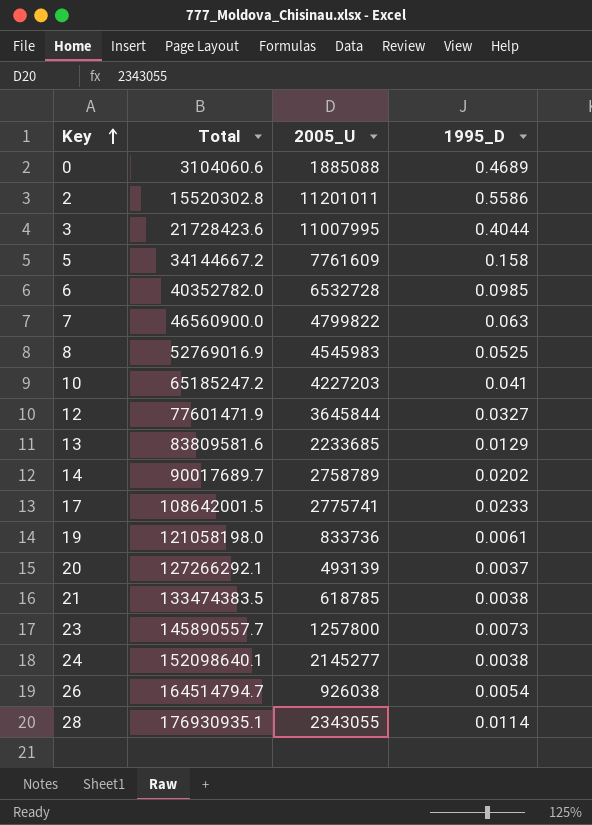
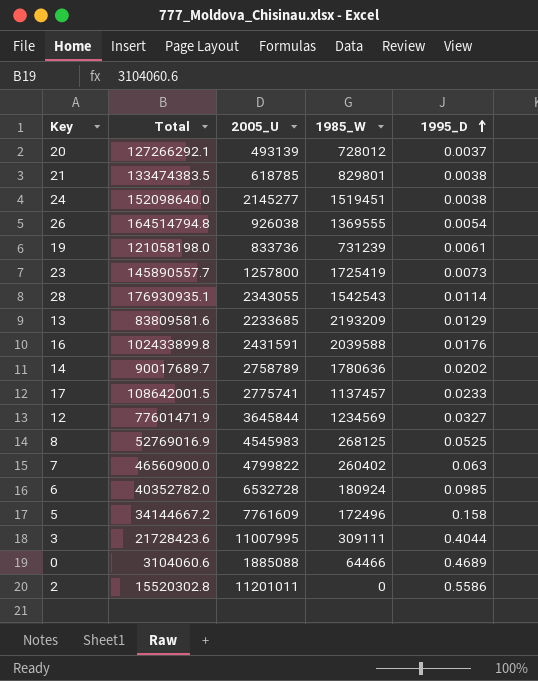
row order: Key ascending -> 1995_D ascending
column 1985_W | position: none -> 4
row 10: 65185247.2 | 4227203 | 0.041 -> none
24 | Total: 152098640.1 -> 152098640.0
26 | Total: 164514794.7 -> 164514794.8
row 16: none -> 102433899.8 | 2431591 | 2039588 | 0.0176

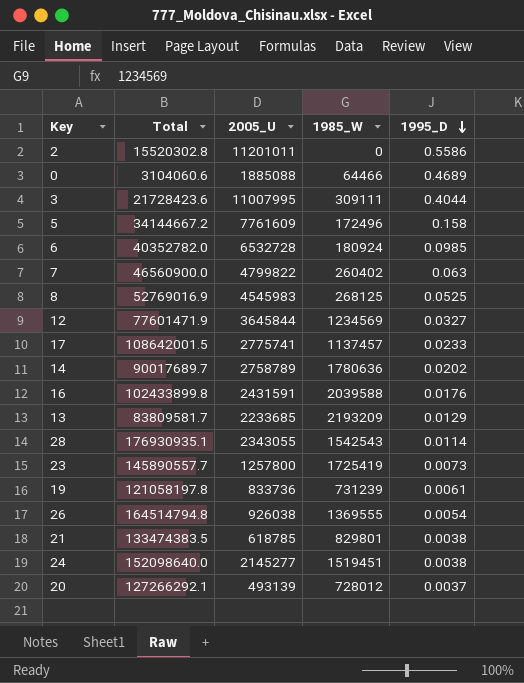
row order: 1995_D ascending -> 1995_D descending
13 | Total: 83809581.6 -> 83809581.7
19 | Total: 121058198.0 -> 121058197.8

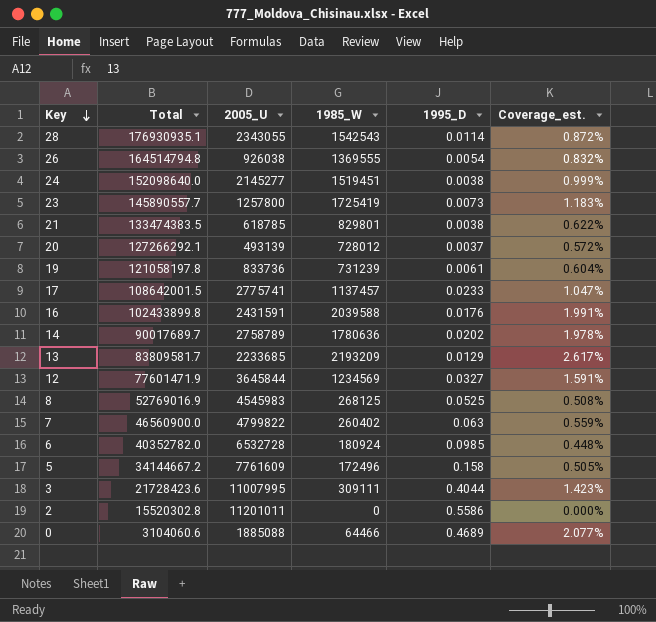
row order: 1995_D descending -> Key descending
column Coverage_est. | formula: none -> [1985_W] / [Total]

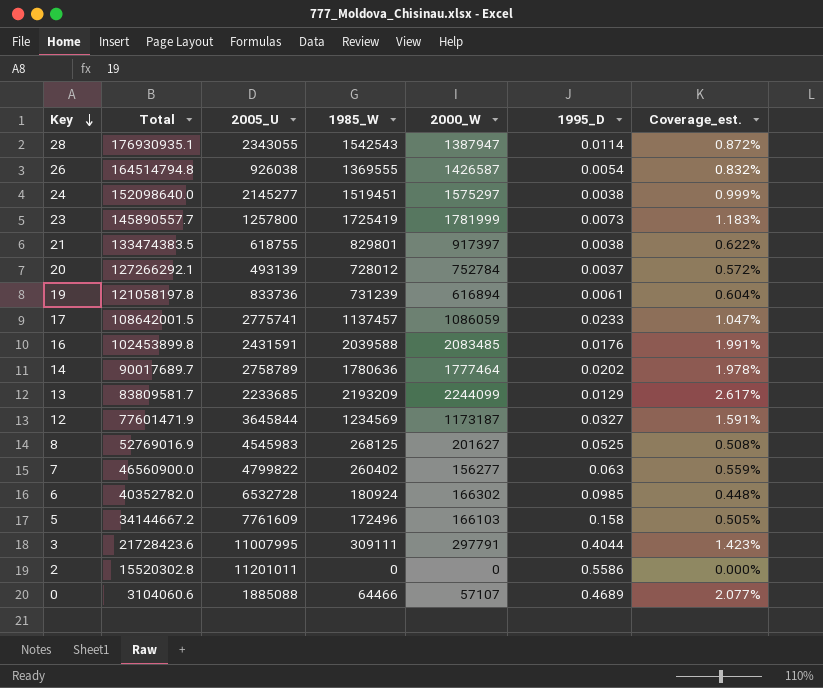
column 2000_W | position: none -> 5
21 | 2005_U: 618785 -> 618755
16 | Total: 102433899.8 -> 102453899.8

